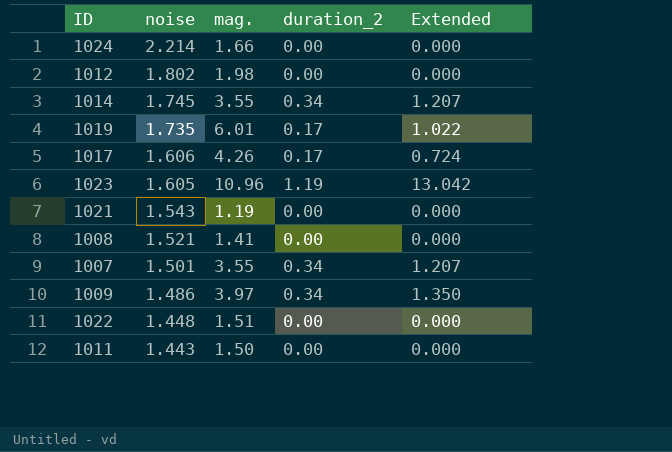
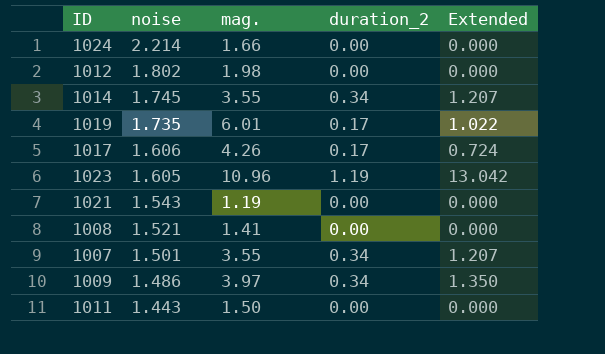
row 1022: 1.448 | 1.51 | 0.00 | 0.000 -> none

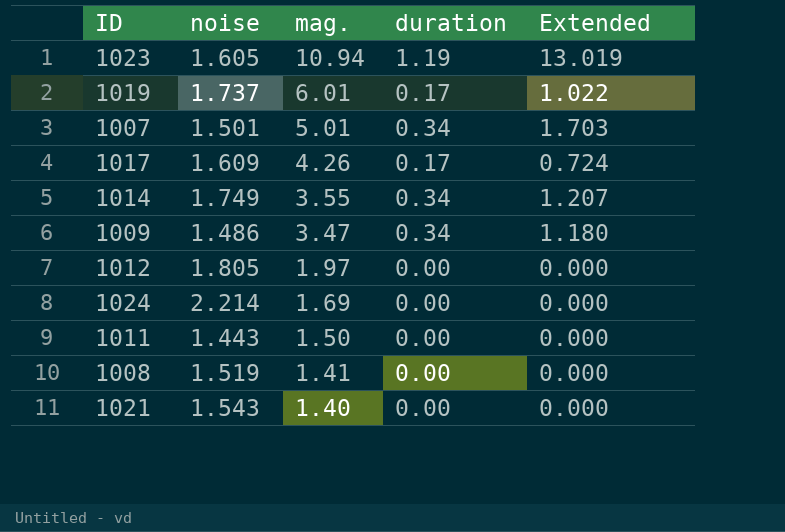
row order: noise descending -> mag. descending
column name: duration_2 -> duration
1023 | mag.: 10.96 -> 10.94
1023 | Extended: 13.042 -> 13.019
1019 | noise: 1.735 -> 1.737
1007 | mag.: 3.55 -> 5.01
1007 | Extended: 1.207 -> 1.703
1017 | noise: 1.606 -> 1.609
1014 | noise: 1.745 -> 1.749
1009 | mag.: 3.97 -> 3.47
1009 | Extended: 1.350 -> 1.180
1012 | noise: 1.802 -> 1.805
1012 | mag.: 1.98 -> 1.97
1024 | mag.: 1.66 -> 1.69
1008 | noise: 1.521 -> 1.519
1021 | mag.: 1.19 -> 1.40

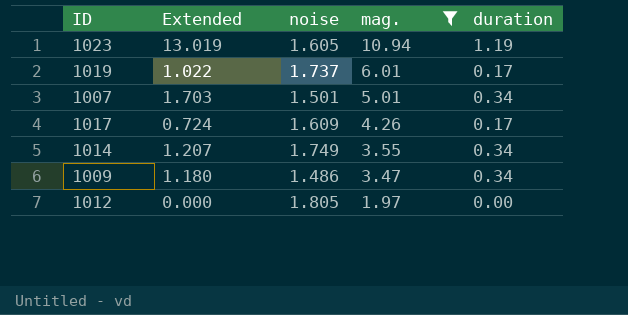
filter: none -> mag. >= 1.97
column Extended | position: 5 -> 2

